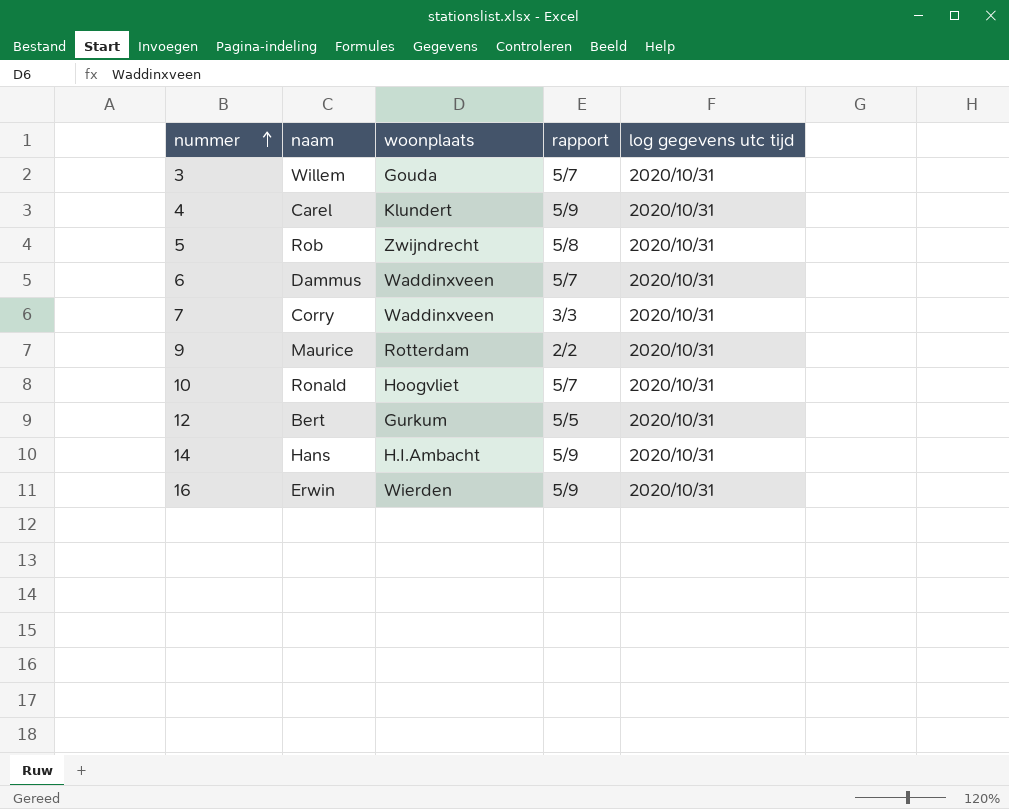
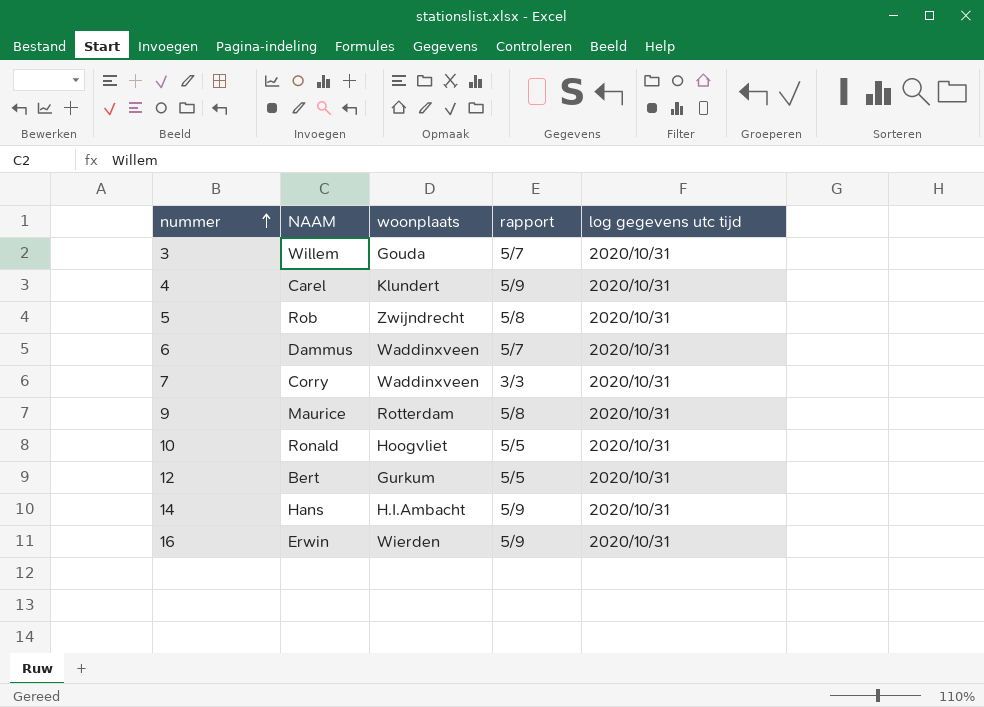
column name: naam -> NAAM
9 | rapport: 2/2 -> 5/8
10 | rapport: 5/7 -> 5/5

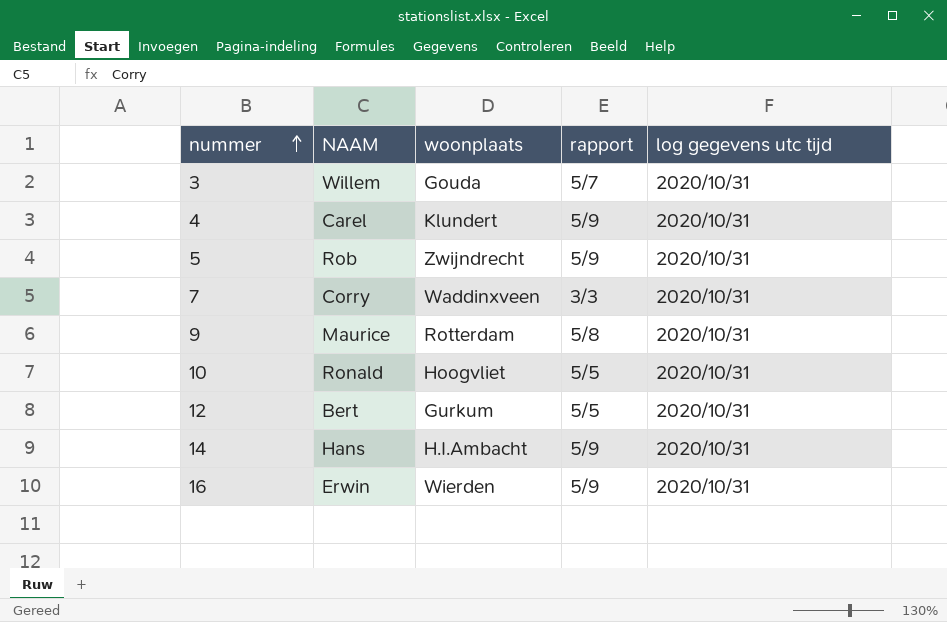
row 6: Dammus | Waddinxveen | 5/7 | 2020/10/31 -> none
5 | rapport: 5/8 -> 5/9

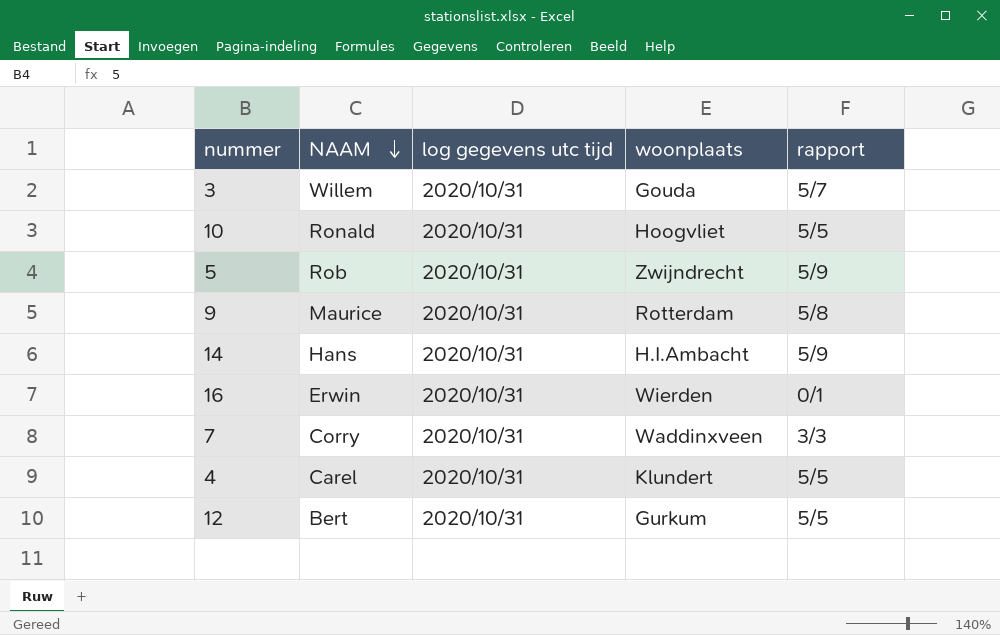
row order: nummer ascending -> NAAM descending
column log gegevens utc tijd | position: 5 -> 3
16 | rapport: 5/9 -> 0/1
4 | rapport: 5/9 -> 5/5

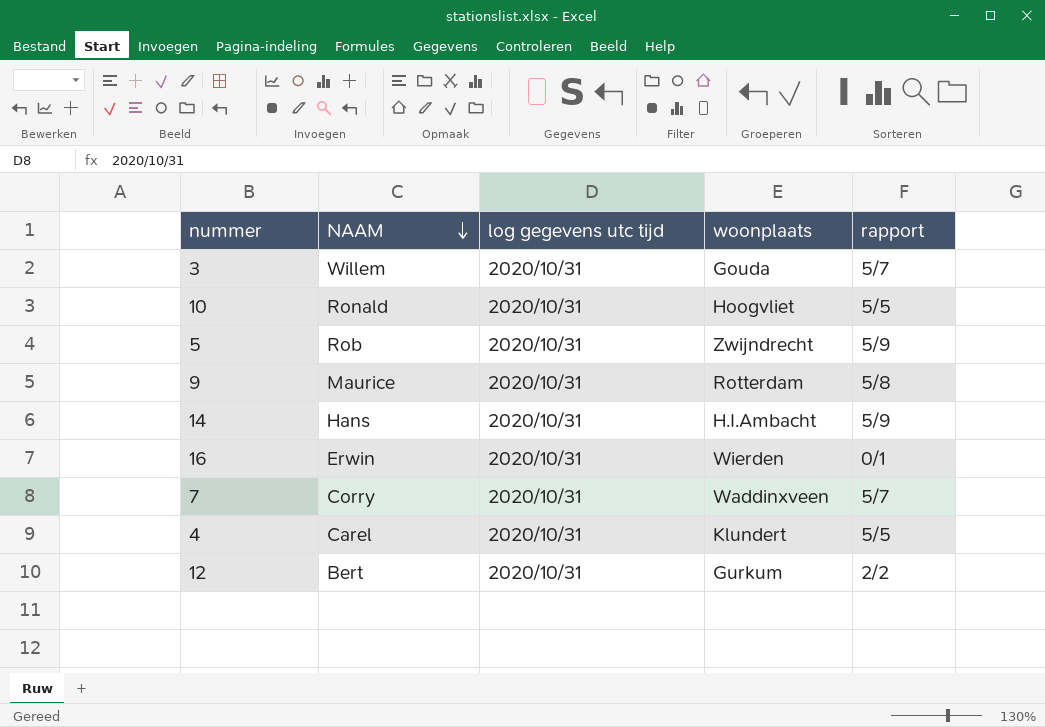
7 | rapport: 3/3 -> 5/7
12 | rapport: 5/5 -> 2/2

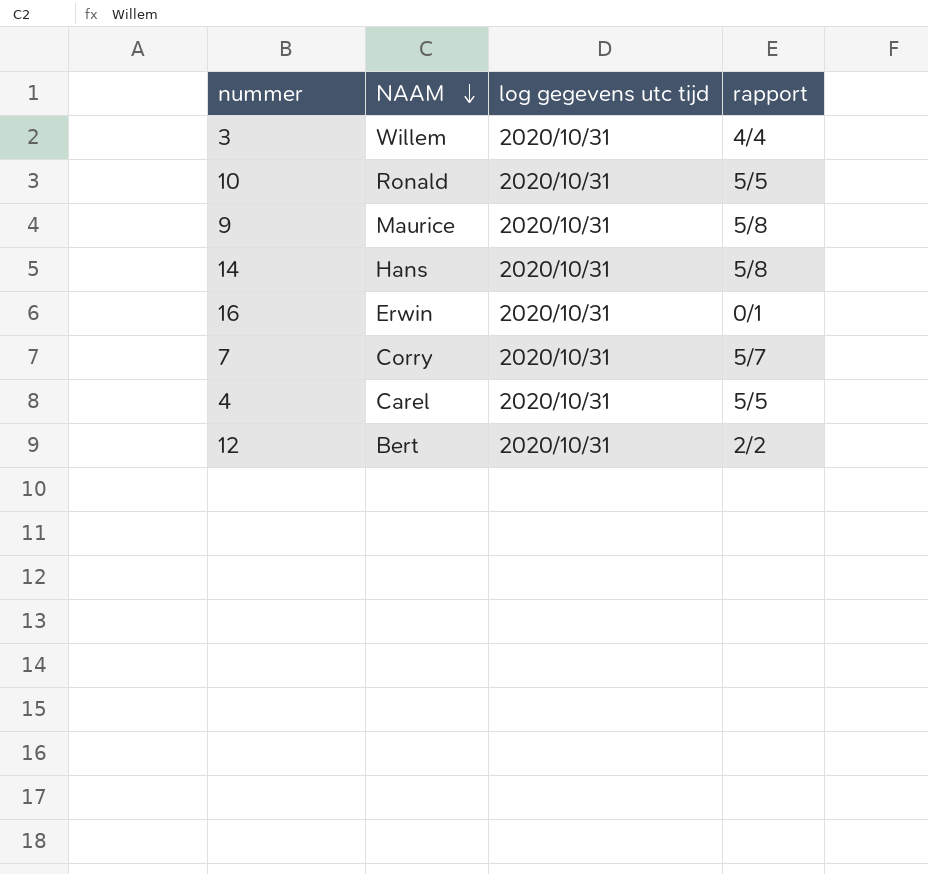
column woonplaats | position: 4 -> none
row 5: Rob | 2020/10/31 | Zwijndrecht | 5/9 -> none
3 | rapport: 5/7 -> 4/4
14 | rapport: 5/9 -> 5/8

